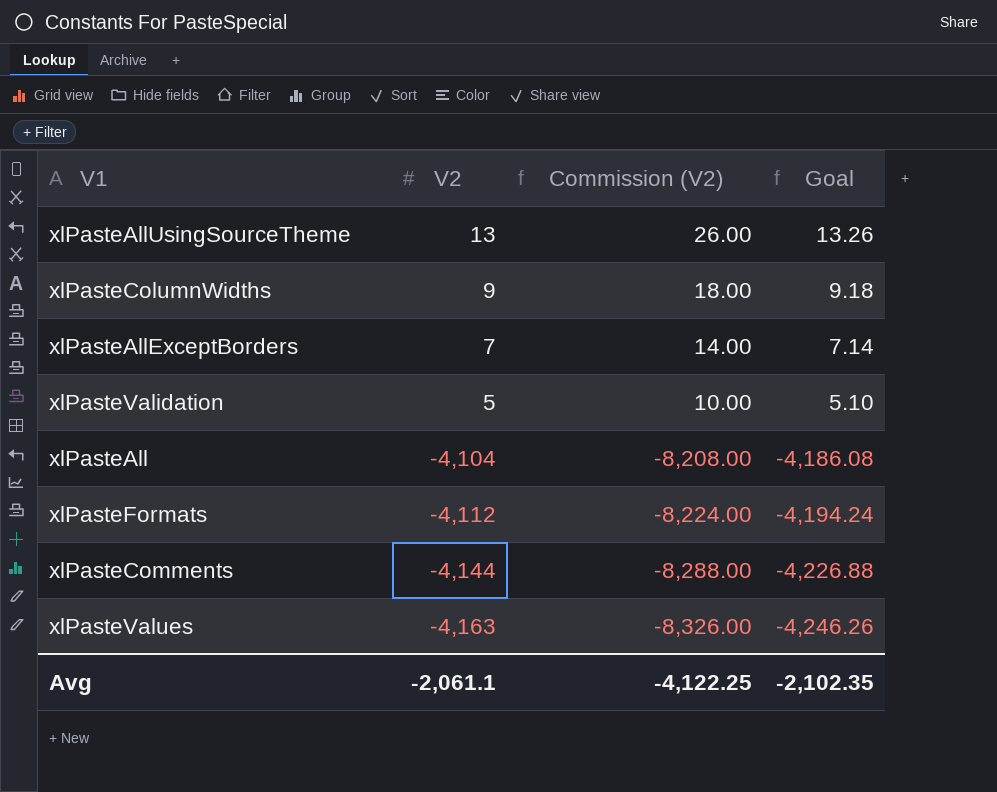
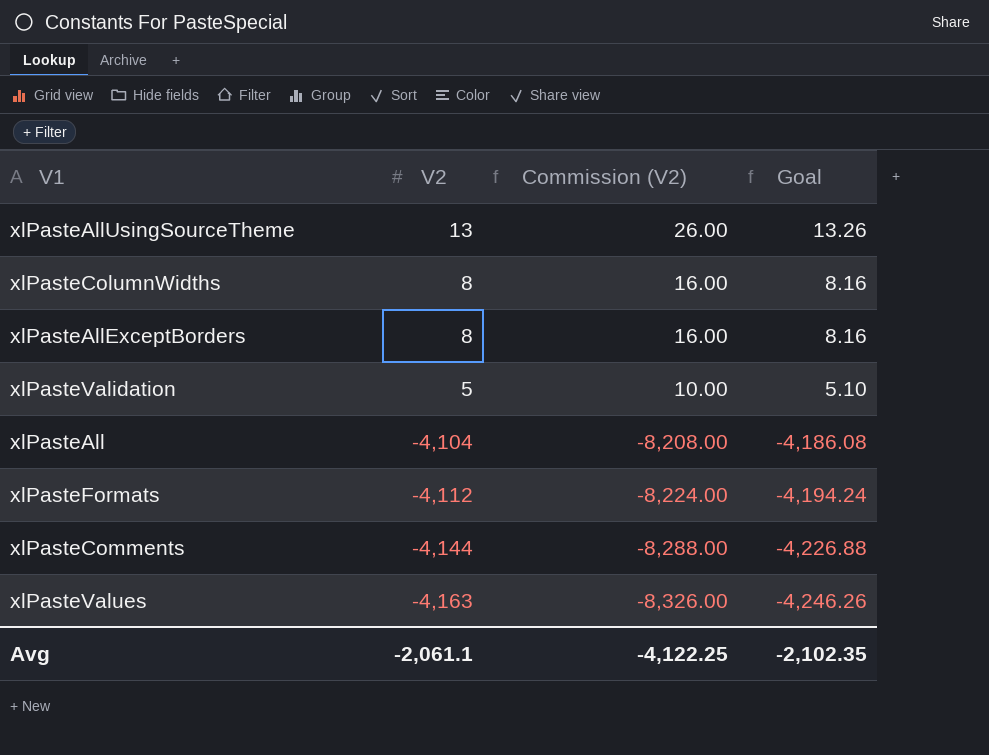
xlPasteColumnWidths | V2: 9 -> 8
xlPasteColumnWidths | Commission (V2): 18.00 -> 16.00
xlPasteColumnWidths | Goal: 9.18 -> 8.16
xlPasteAllExceptBorders | V2: 7 -> 8
xlPasteAllExceptBorders | Commission (V2): 14.00 -> 16.00
xlPasteAllExceptBorders | Goal: 7.14 -> 8.16

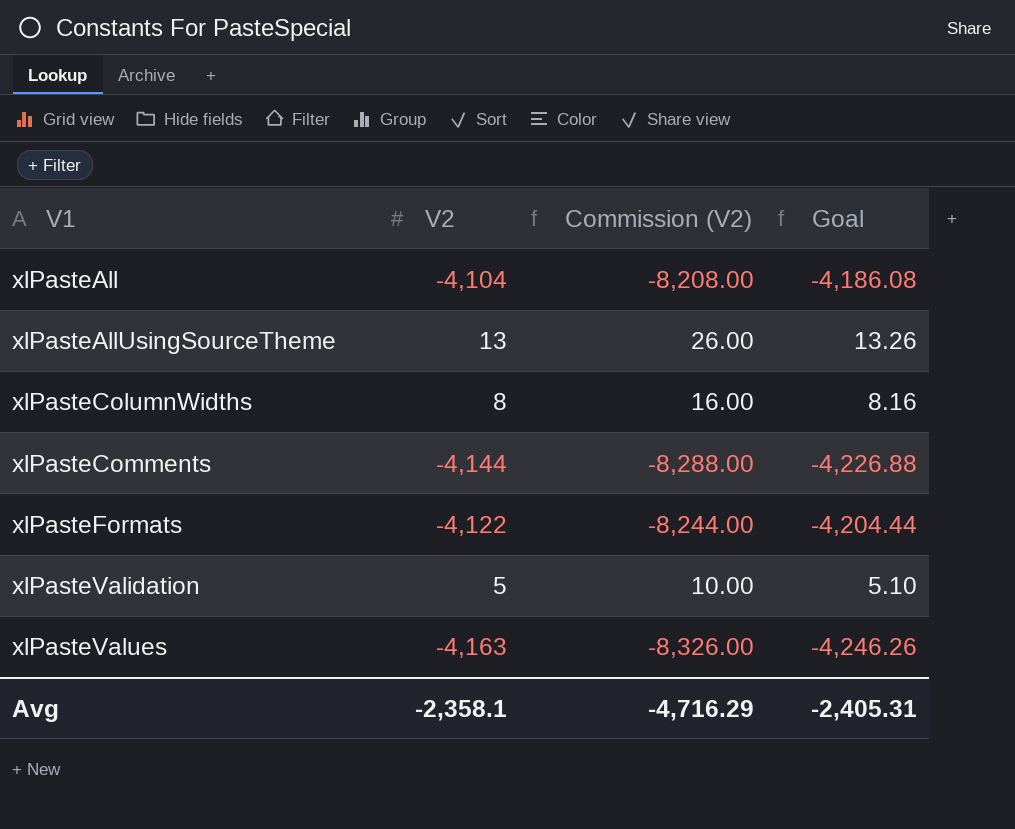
row order: V2 descending -> V1 ascending
row xlPasteAllExceptBorders: 8 | 16.00 | 8.16 -> none
xlPasteFormats | V2: -4,112 -> -4,122
xlPasteFormats | Commission (V2): -8,224.00 -> -8,244.00
xlPasteFormats | Goal: -4,194.24 -> -4,204.44
Avg | V2: -2,061.1 -> -2,358.1
Avg | Commission (V2): -4,122.25 -> -4,716.29
Avg | Goal: -2,102.35 -> -2,405.31

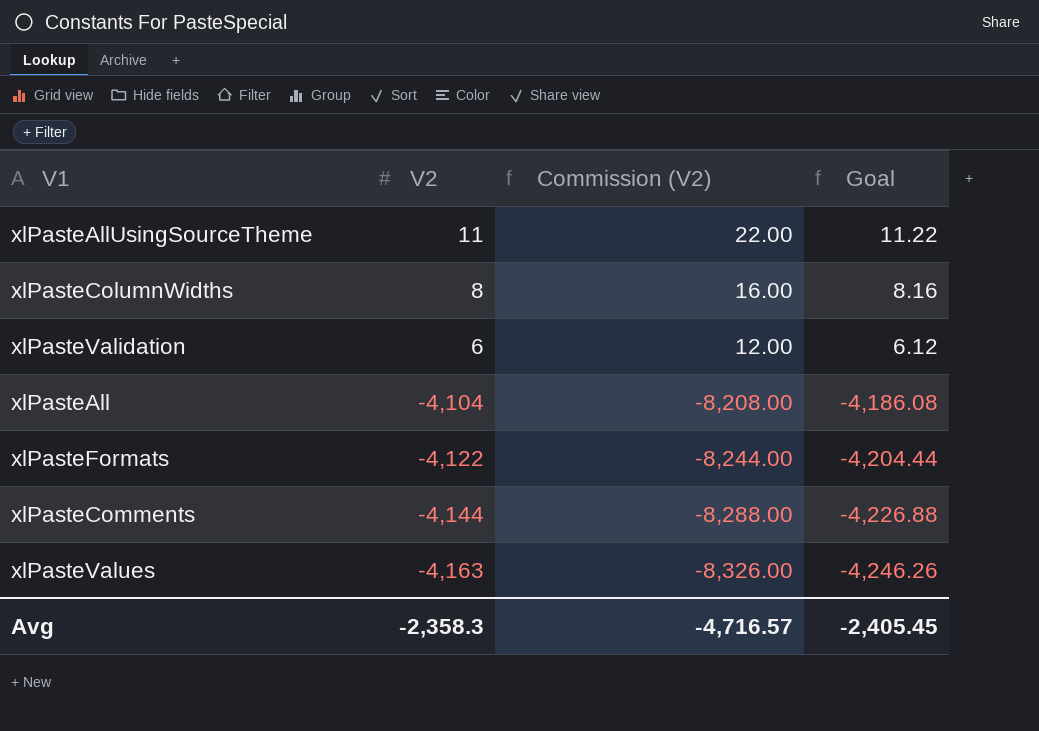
row order: V1 ascending -> V2 descending
xlPasteAllUsingSourceTheme | V2: 13 -> 11
xlPasteAllUsingSourceTheme | Commission (V2): 26.00 -> 22.00
xlPasteAllUsingSourceTheme | Goal: 13.26 -> 11.22
xlPasteValidation | V2: 5 -> 6
xlPasteValidation | Commission (V2): 10.00 -> 12.00
xlPasteValidation | Goal: 5.10 -> 6.12
Avg | V2: -2,358.1 -> -2,358.3
Avg | Commission (V2): -4,716.29 -> -4,716.57
Avg | Goal: -2,405.31 -> -2,405.45

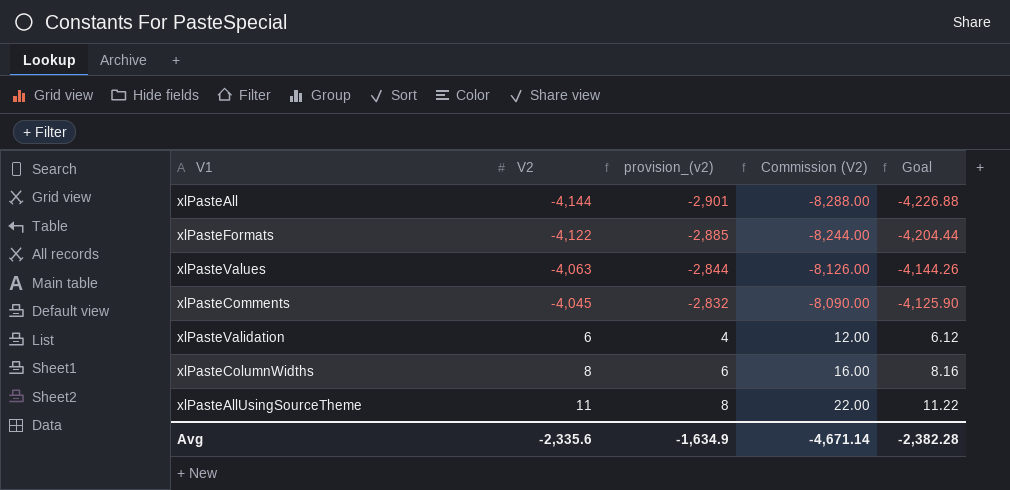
row order: V2 descending -> V2 ascending
column provision_(v2) | formula: none -> [V2] * 0.7
xlPasteAll | V2: -4,104 -> -4,144
xlPasteAll | Commission (V2): -8,208.00 -> -8,288.00
xlPasteAll | Goal: -4,186.08 -> -4,226.88
xlPasteValues | V2: -4,163 -> -4,063
xlPasteValues | Commission (V2): -8,326.00 -> -8,126.00
xlPasteValues | Goal: -4,246.26 -> -4,144.26
xlPasteComments | V2: -4,144 -> -4,045
xlPasteComments | Commission (V2): -8,288.00 -> -8,090.00
xlPasteComments | Goal: -4,226.88 -> -4,125.90
Avg | V2: -2,358.3 -> -2,335.6
Avg | Commission (V2): -4,716.57 -> -4,671.14
Avg | Goal: -2,405.45 -> -2,382.28

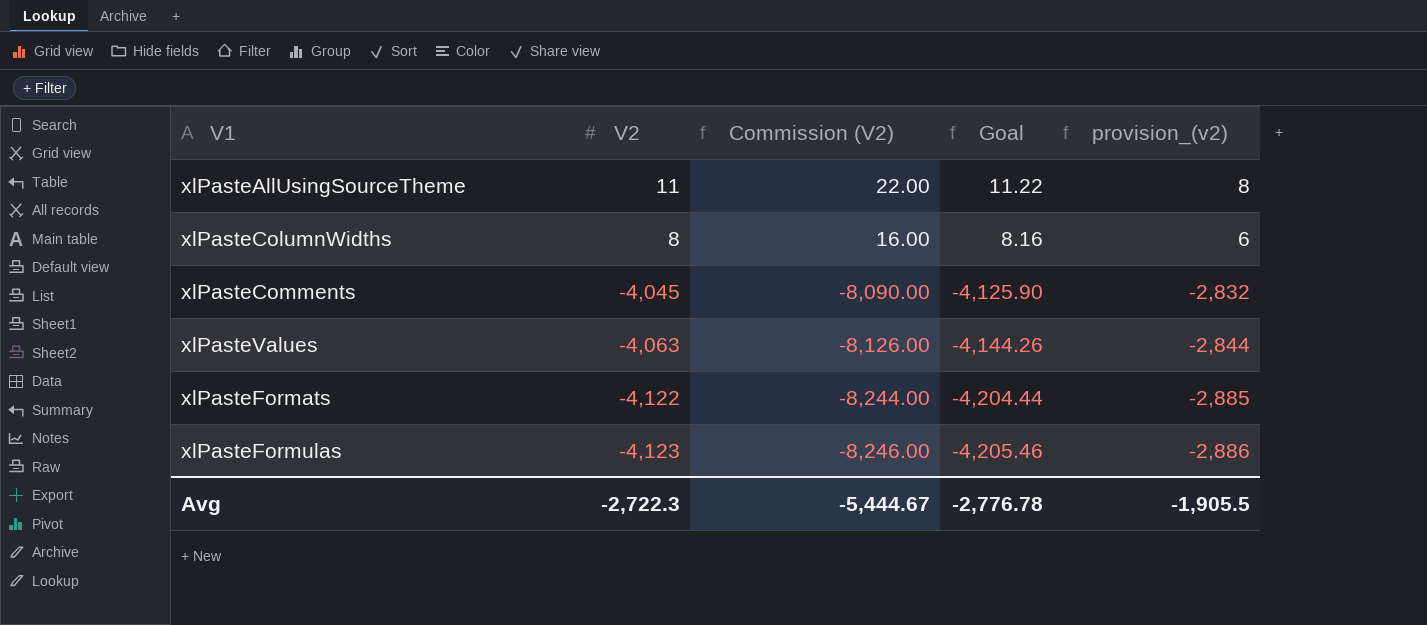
row order: V2 ascending -> V2 descending
column provision_(v2) | position: 3 -> 5
row xlPasteAll: -4,144 | -2,901 | -8,288.00 | -4,226.88 -> none
row xlPasteValidation: 6 | 4 | 12.00 | 6.12 -> none
row xlPasteFormulas: none -> -4,123 | -8,246.00 | -4,205.46 | -2,886
Avg | V2: -2,335.6 -> -2,722.3
Avg | Commission (V2): -4,671.14 -> -5,444.67
Avg | Goal: -2,382.28 -> -2,776.78
Avg | provision_(v2): -1,634.9 -> -1,905.5

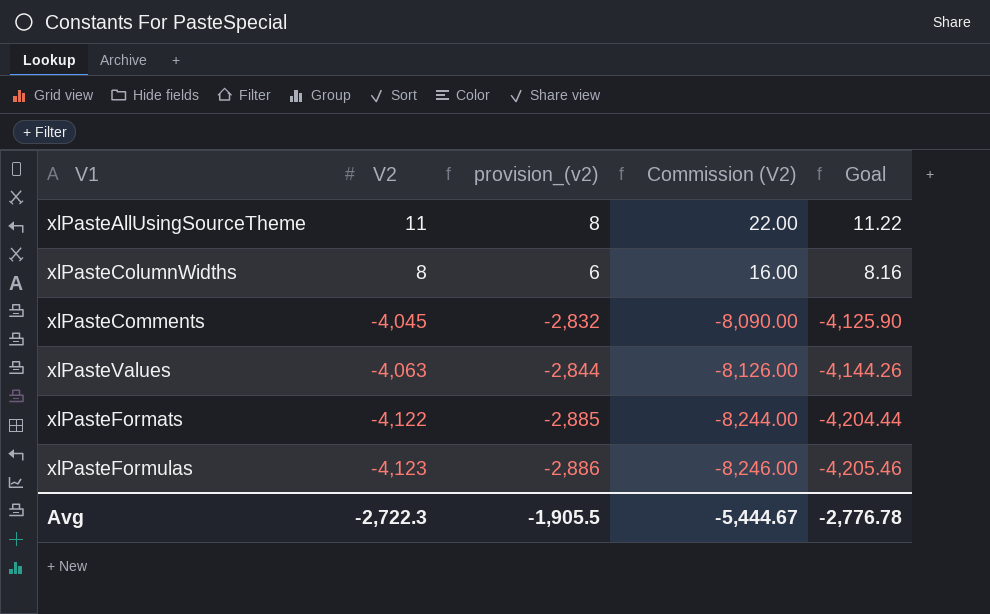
column provision_(v2) | position: 5 -> 3

